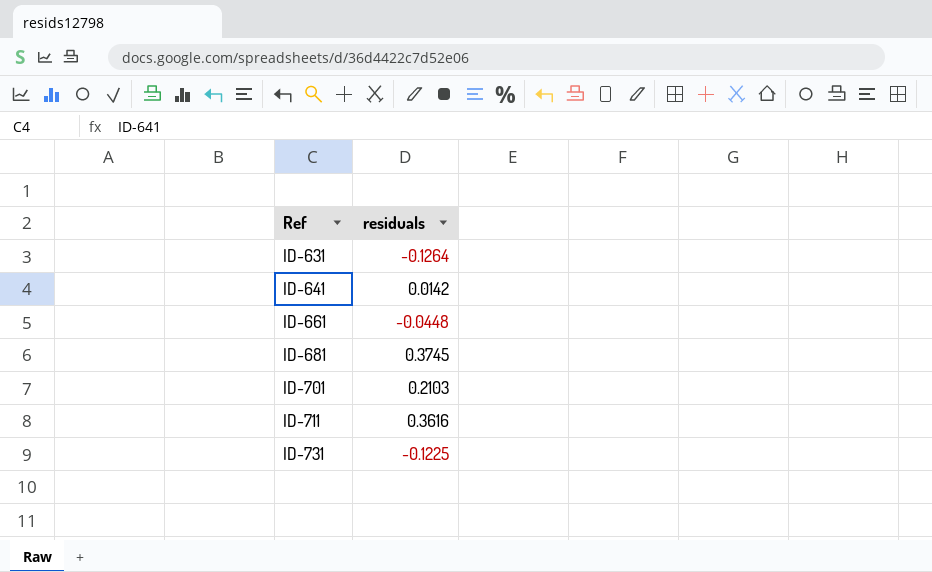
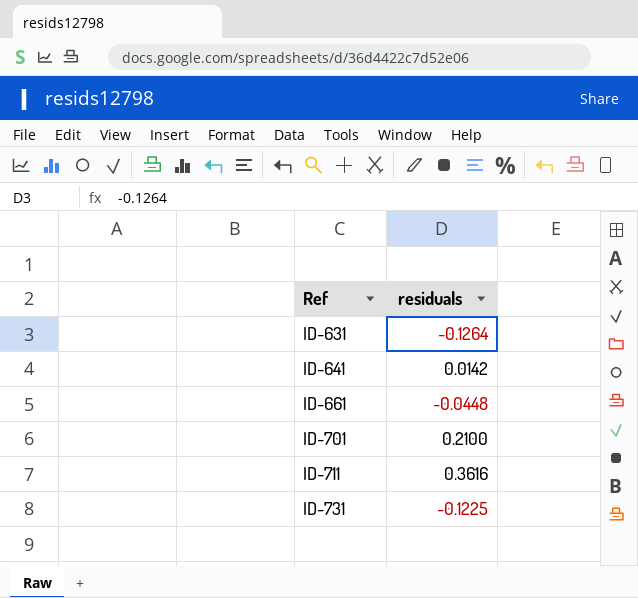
row ID-681: 0.3745 -> none
ID-701 | residuals: 0.2103 -> 0.2100

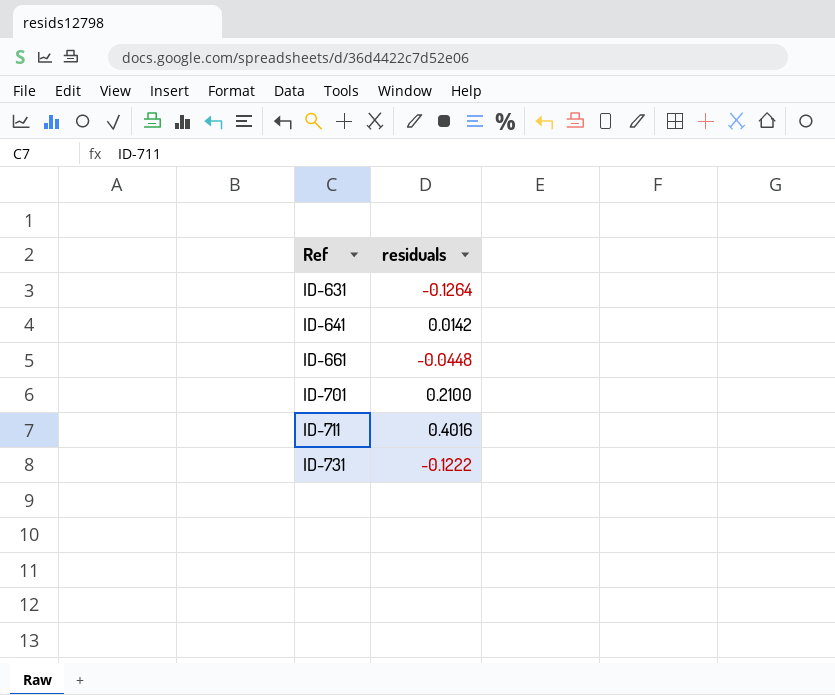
ID-711 | residuals: 0.3616 -> 0.4016
ID-731 | residuals: -0.1225 -> -0.1222

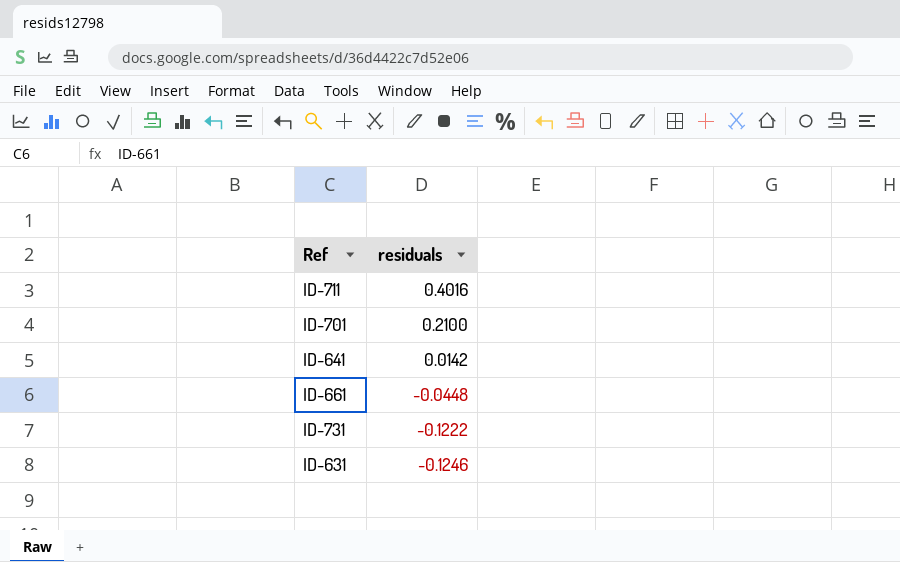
row order: Ref ascending -> residuals descending
ID-631 | residuals: -0.1264 -> -0.1246

